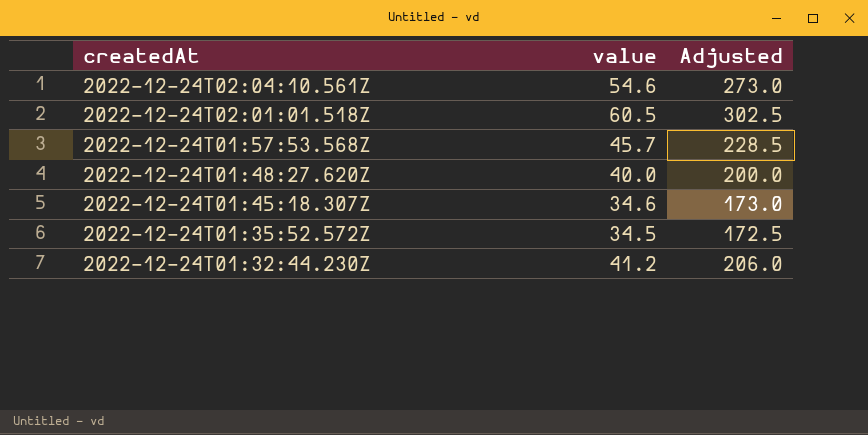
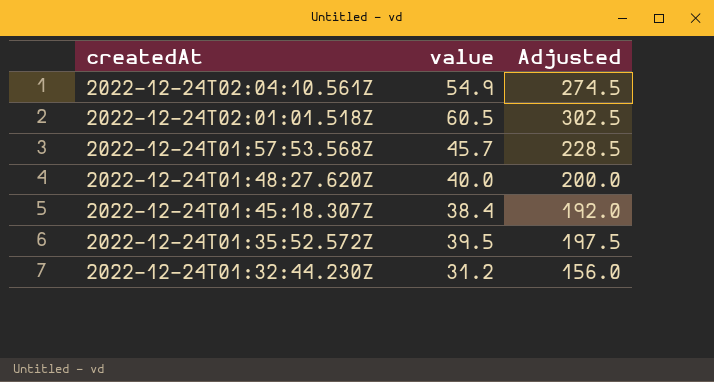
2022-12-24T02:04:10.561Z | value: 54.6 -> 54.9
2022-12-24T02:04:10.561Z | Adjusted: 273.0 -> 274.5
2022-12-24T01:45:18.307Z | value: 34.6 -> 38.4
2022-12-24T01:45:18.307Z | Adjusted: 173.0 -> 192.0
2022-12-24T01:35:52.572Z | value: 34.5 -> 39.5
2022-12-24T01:35:52.572Z | Adjusted: 172.5 -> 197.5
2022-12-24T01:32:44.230Z | value: 41.2 -> 31.2
2022-12-24T01:32:44.230Z | Adjusted: 206.0 -> 156.0

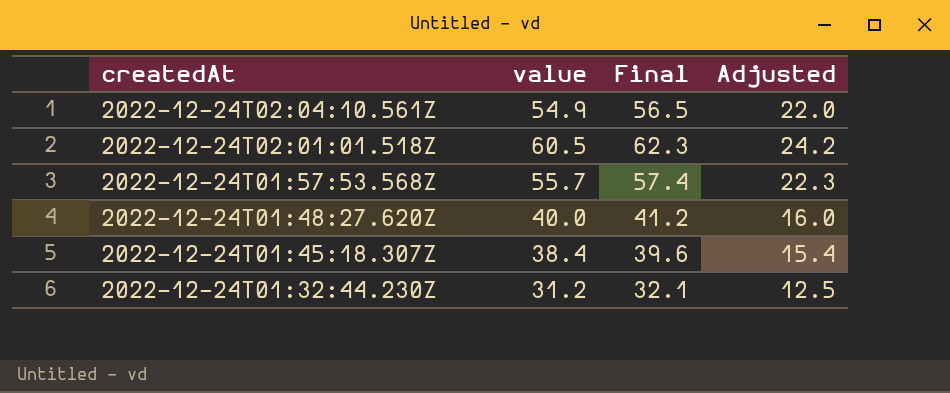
column Final | formula: none -> [value] * 1.03
column Adjusted | formula: [value] * 5 -> [value] * 0.4
row 2022-12-24T01:35:52.572Z: 39.5 | 197.5 -> none
2022-12-24T01:57:53.568Z | value: 45.7 -> 55.7

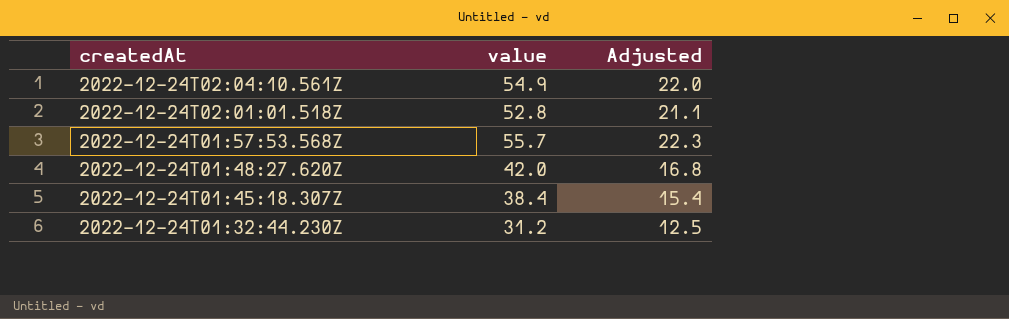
column Final | formula: [value] * 1.03 -> none
2022-12-24T02:01:01.518Z | value: 60.5 -> 52.8
2022-12-24T02:01:01.518Z | Adjusted: 24.2 -> 21.1
2022-12-24T01:48:27.620Z | value: 40.0 -> 42.0
2022-12-24T01:48:27.620Z | Adjusted: 16.0 -> 16.8

